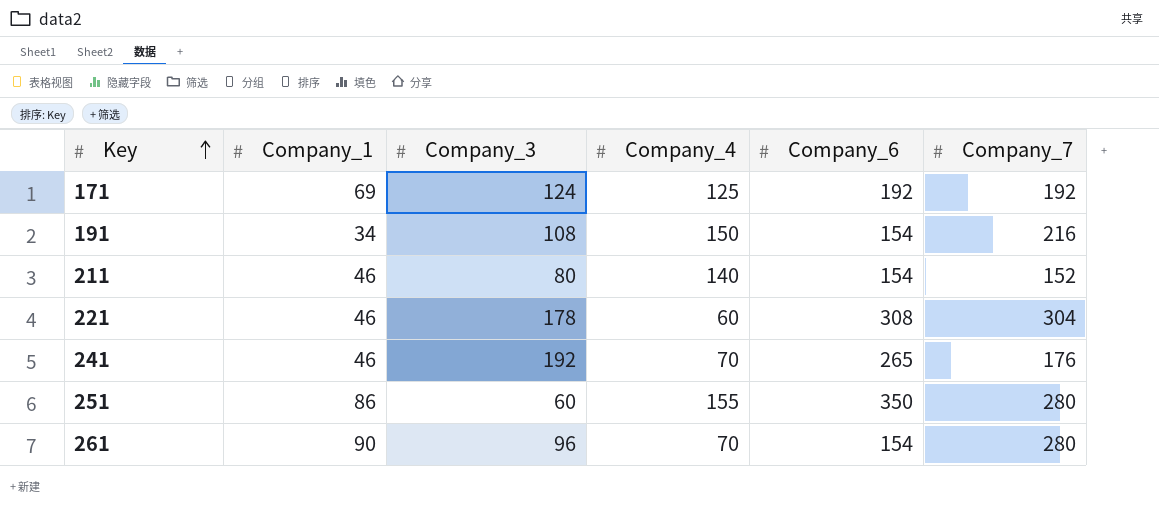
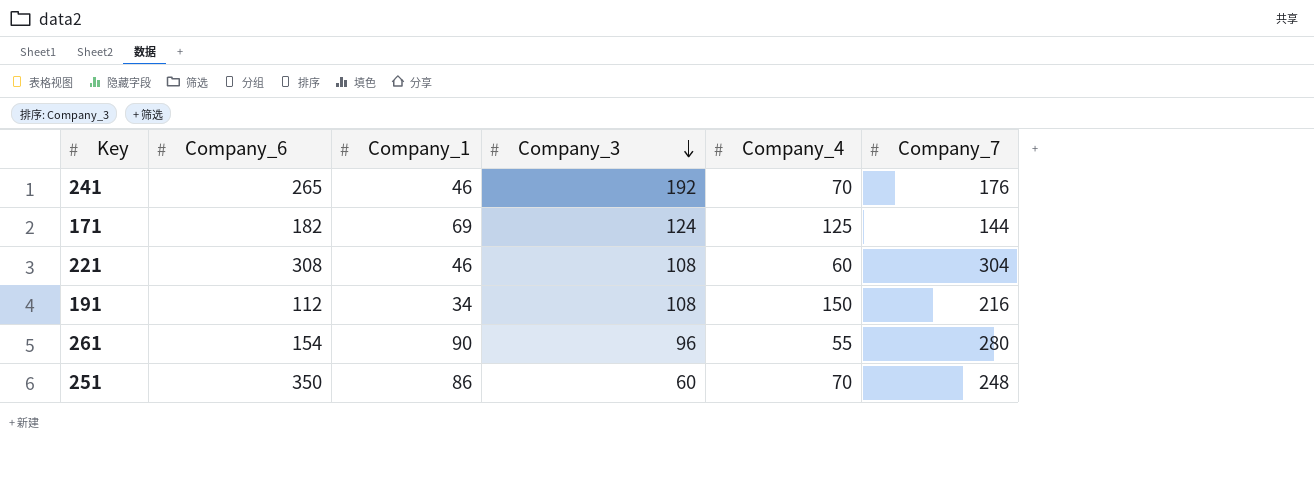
row order: Key ascending -> Company_3 descending
column Company_6 | position: 5 -> 2
row 211: 46 | 80 | 140 | 154 | 152 -> none
171 | Company_6: 192 -> 182
171 | Company_7: 192 -> 144
221 | Company_3: 178 -> 108
191 | Company_6: 154 -> 112
261 | Company_4: 70 -> 55
251 | Company_4: 155 -> 70
251 | Company_7: 280 -> 248

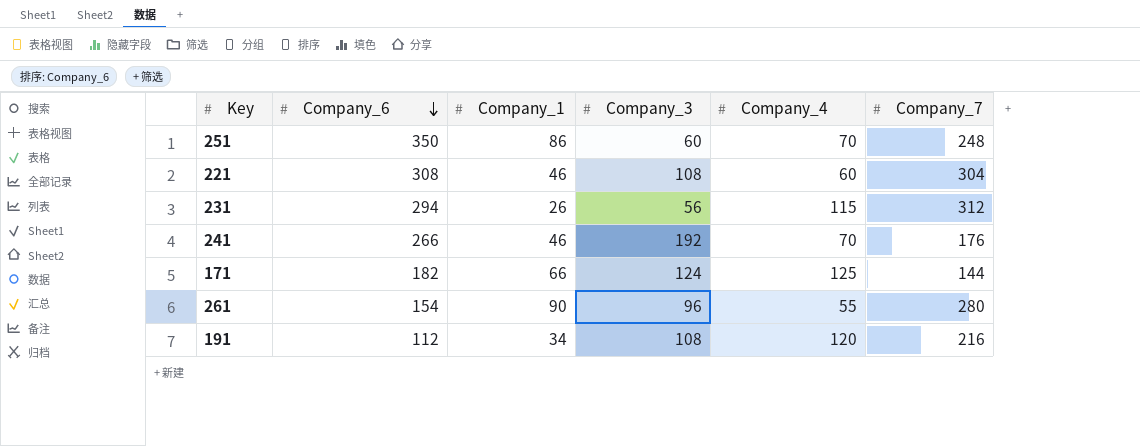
row order: Company_3 descending -> Company_6 descending
row 231: none -> 294 | 26 | 56 | 115 | 312
241 | Company_6: 265 -> 266
171 | Company_1: 69 -> 66
191 | Company_4: 150 -> 120

